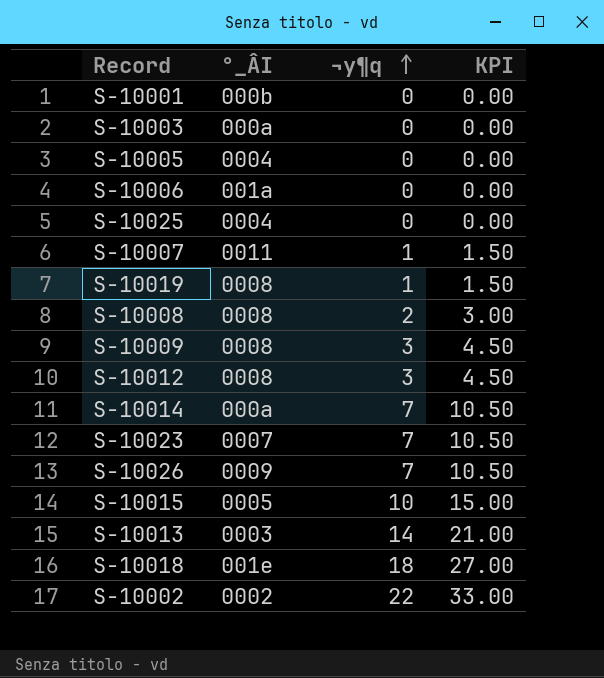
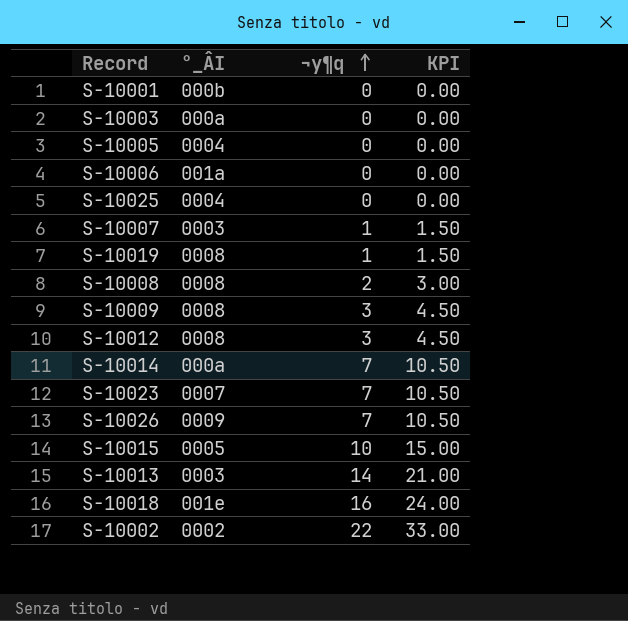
S-10007 | °_ÂI: 0011 -> 0003
S-10018 | ¬y¶q: 18 -> 16
S-10018 | KPI: 27.00 -> 24.00

